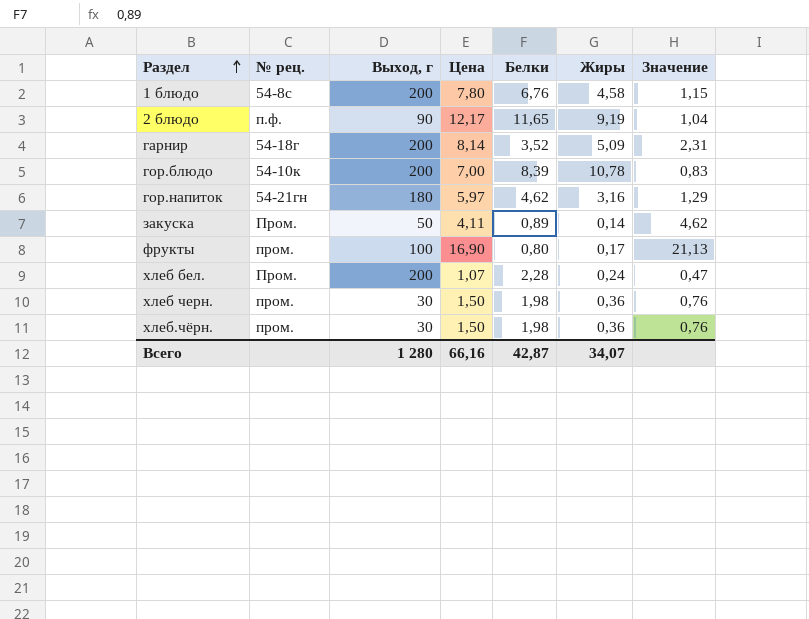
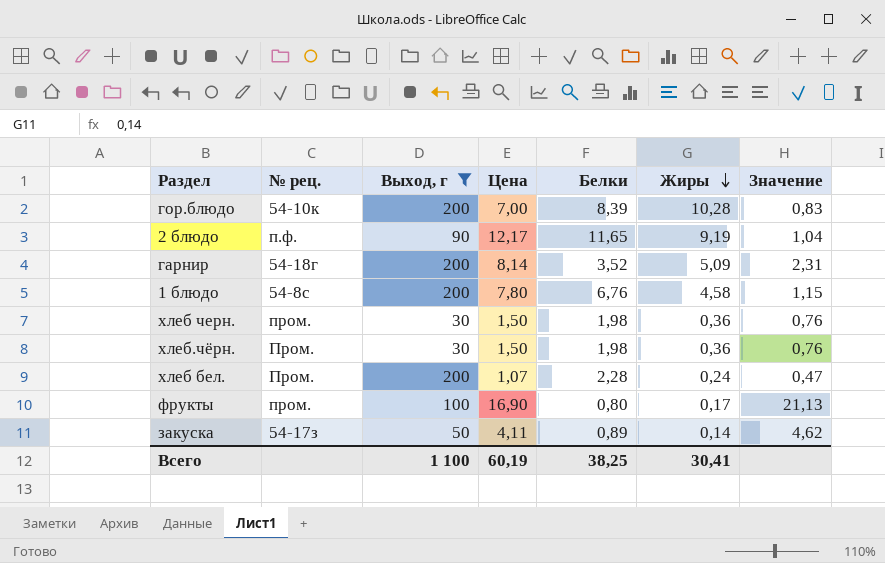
filter: none -> Выход, г != 180
row order: Раздел ascending -> Жиры descending
гор.блюдо | Жиры: 10,78 -> 10,28
хлеб.чёрн. | № рец.: пром. -> Пром.
закуска | № рец.: Пром. -> 54-17з
Всего | Выход, г: 1 280 -> 1 100
Всего | Цена: 66,16 -> 60,19
Всего | Белки: 42,87 -> 38,25
Всего | Жиры: 34,07 -> 30,41

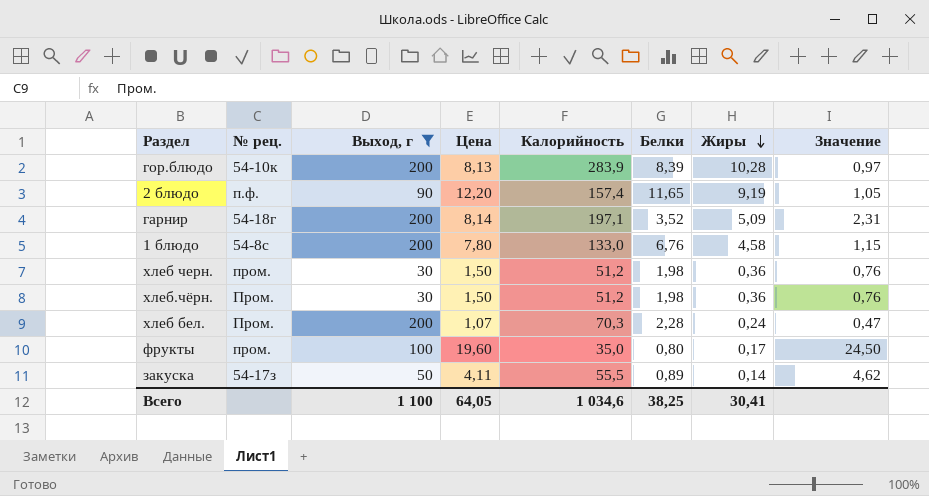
column Калорийность | position: none -> 5
гор.блюдо | Цена: 7,00 -> 8,13
гор.блюдо | Значение: 0,83 -> 0,97
2 блюдо | Цена: 12,17 -> 12,20
2 блюдо | Значение: 1,04 -> 1,05
фрукты | Цена: 16,90 -> 19,60
фрукты | Значение: 21,13 -> 24,50
Всего | Цена: 60,19 -> 64,05

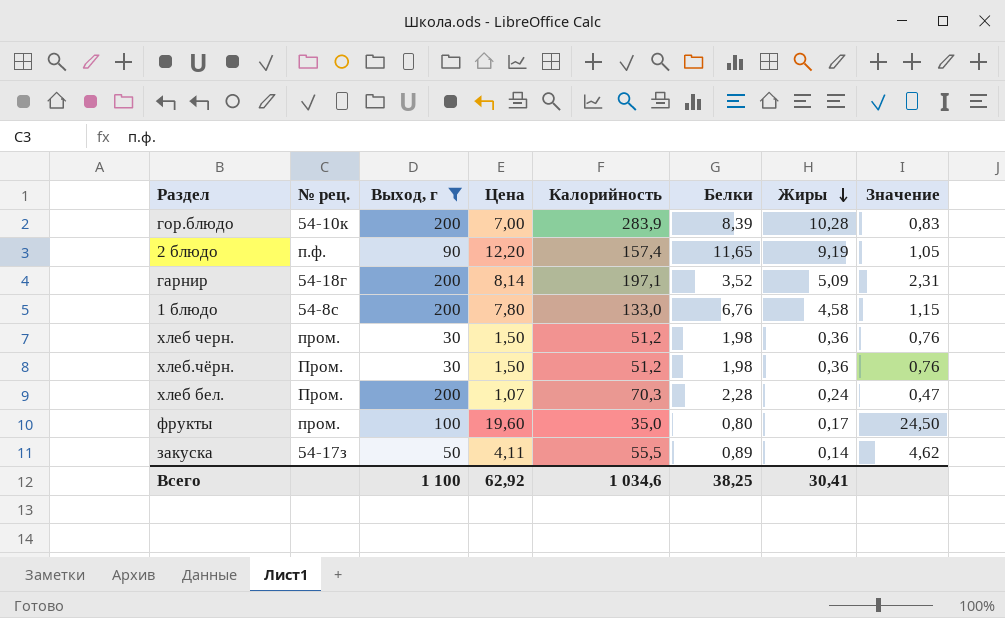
гор.блюдо | Цена: 8,13 -> 7,00
гор.блюдо | Значение: 0,97 -> 0,83
Всего | Цена: 64,05 -> 62,92

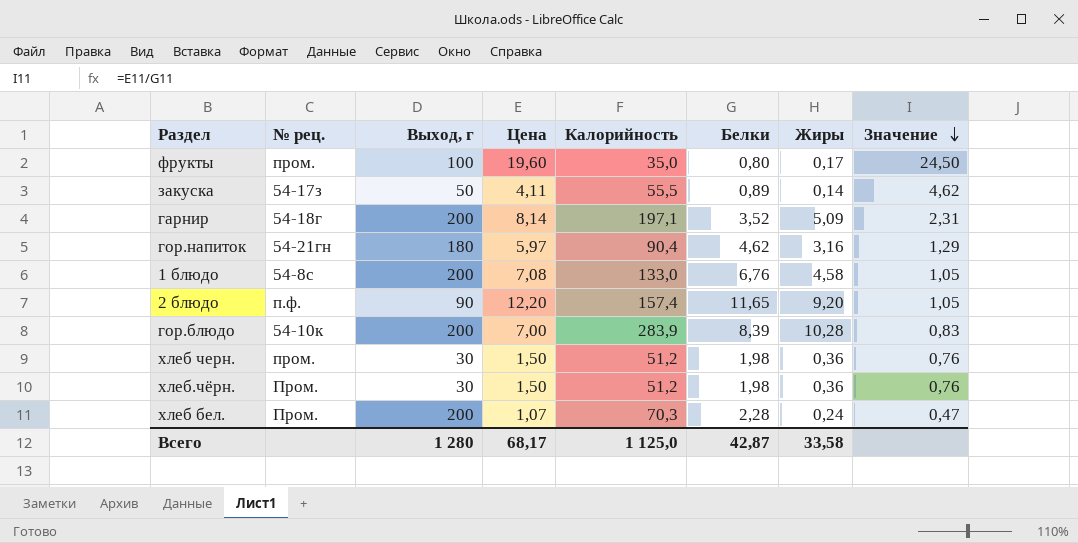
filter: Выход, г != 180 -> none
row order: Жиры descending -> Значение descending
1 блюдо | Цена: 7,80 -> 7,08
1 блюдо | Значение: 1,15 -> 1,05
2 блюдо | Жиры: 9,19 -> 9,20
Всего | Выход, г: 1 100 -> 1 280
Всего | Цена: 62,92 -> 68,17
Всего | Калорийность: 1 034,6 -> 1 125,0
Всего | Белки: 38,25 -> 42,87
Всего | Жиры: 30,41 -> 33,58

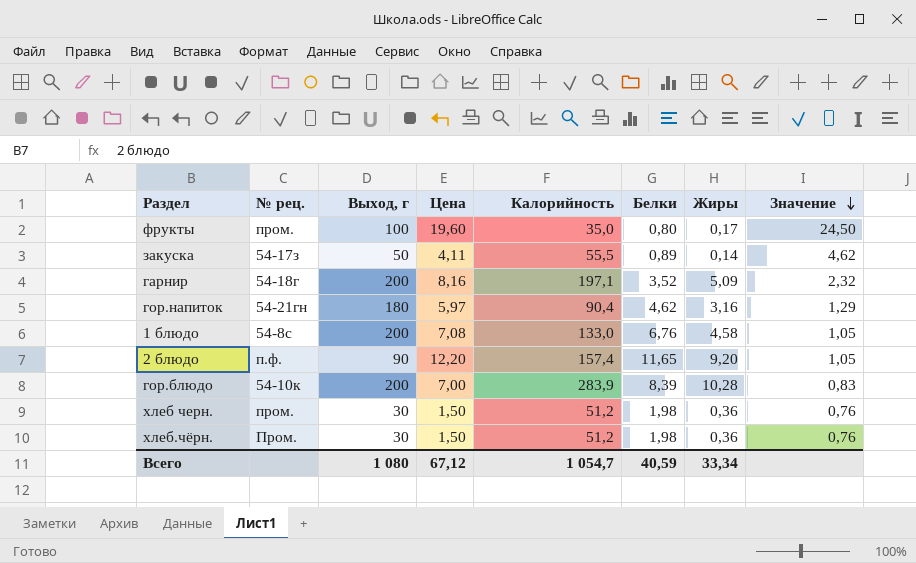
row хлеб бел.: Пром. | 200 | 1,07 | 70,3 | 2,28 | 0,24 | 0,47 -> none
гарнир | Цена: 8,14 -> 8,16
гарнир | Значение: 2,31 -> 2,32
Всего | Выход, г: 1 280 -> 1 080
Всего | Цена: 68,17 -> 67,12
Всего | Калорийность: 1 125,0 -> 1 054,7
Всего | Белки: 42,87 -> 40,59
Всего | Жиры: 33,58 -> 33,34

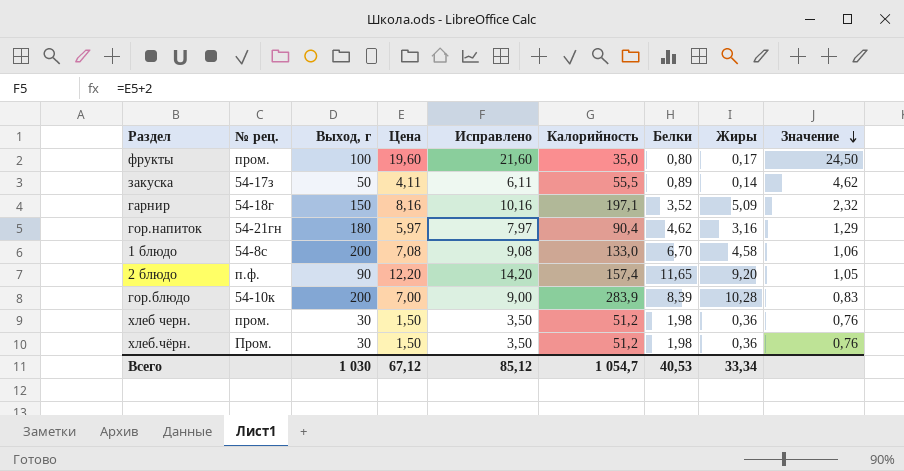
column Исправлено | formula: none -> [Цена] + 2
гарнир | Выход, г: 200 -> 150
1 блюдо | Белки: 6,76 -> 6,70
1 блюдо | Значение: 1,05 -> 1,06
Всего | Выход, г: 1 080 -> 1 030
Всего | Белки: 40,59 -> 40,53

